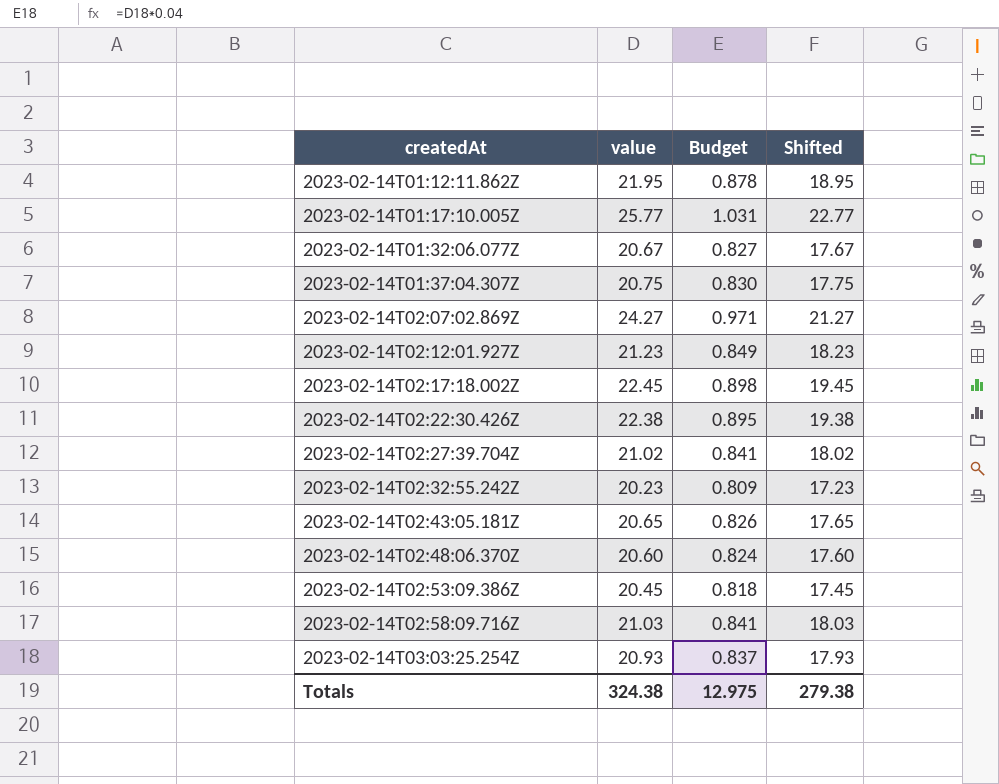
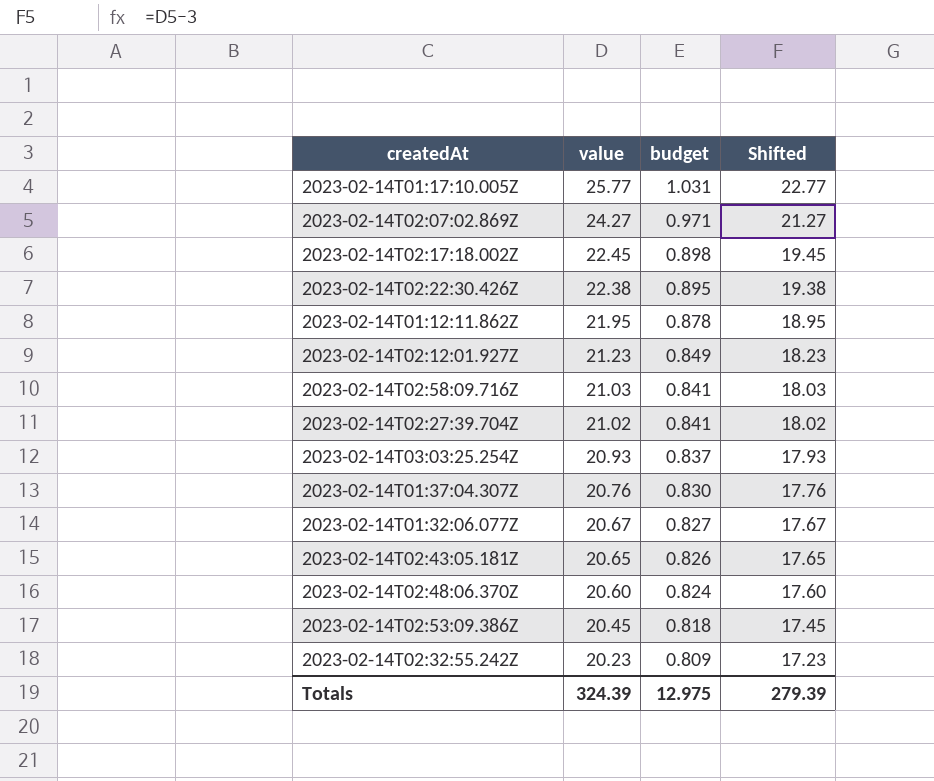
row order: createdAt ascending -> value descending
column name: Budget -> budget
2023-02-14T01:37:04.307Z | value: 20.75 -> 20.76
2023-02-14T01:37:04.307Z | Shifted: 17.75 -> 17.76
Totals | value: 324.38 -> 324.39
Totals | Shifted: 279.38 -> 279.39

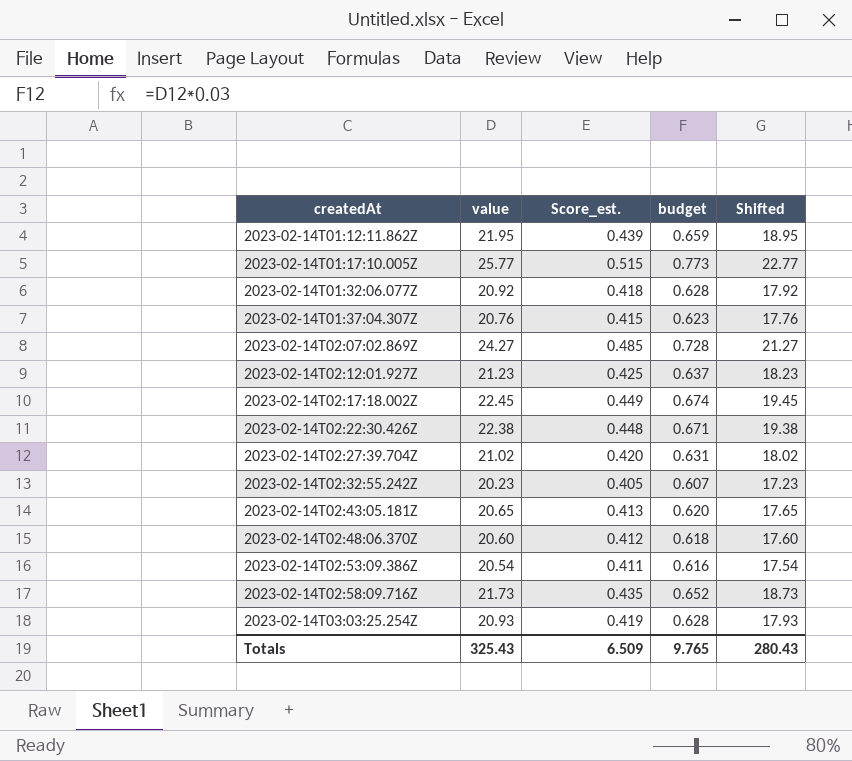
row order: value descending -> createdAt ascending
column Score_est. | formula: none -> [value] * 0.02
column budget | formula: [value] * 0.04 -> [value] * 0.03
2023-02-14T01:32:06.077Z | value: 20.67 -> 20.92
2023-02-14T01:32:06.077Z | Shifted: 17.67 -> 17.92
2023-02-14T02:53:09.386Z | value: 20.45 -> 20.54
2023-02-14T02:53:09.386Z | Shifted: 17.45 -> 17.54
2023-02-14T02:58:09.716Z | value: 21.03 -> 21.73
2023-02-14T02:58:09.716Z | Shifted: 18.03 -> 18.73
Totals | value: 324.39 -> 325.43
Totals | budget: 12.975 -> 9.765
Totals | Shifted: 279.39 -> 280.43

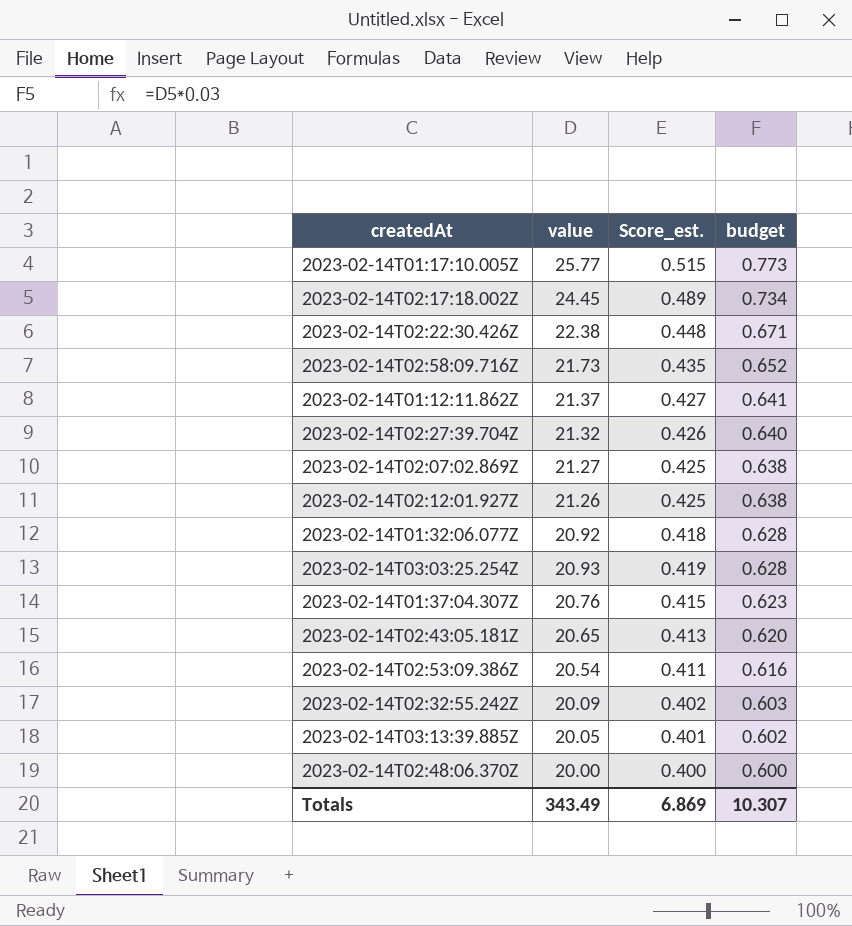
row order: createdAt ascending -> budget descending
column Shifted | formula: [value] - 3 -> none
2023-02-14T02:17:18.002Z | value: 22.45 -> 24.45
2023-02-14T02:17:18.002Z | Score_est.: 0.449 -> 0.489
2023-02-14T02:17:18.002Z | budget: 0.674 -> 0.734
2023-02-14T01:12:11.862Z | value: 21.95 -> 21.37
2023-02-14T01:12:11.862Z | Score_est.: 0.439 -> 0.427
2023-02-14T01:12:11.862Z | budget: 0.659 -> 0.641
2023-02-14T02:27:39.704Z | value: 21.02 -> 21.32
2023-02-14T02:27:39.704Z | Score_est.: 0.420 -> 0.426
2023-02-14T02:27:39.704Z | budget: 0.631 -> 0.640
2023-02-14T02:07:02.869Z | value: 24.27 -> 21.27
2023-02-14T02:07:02.869Z | Score_est.: 0.485 -> 0.425
2023-02-14T02:07:02.869Z | budget: 0.728 -> 0.638
2023-02-14T02:12:01.927Z | value: 21.23 -> 21.26
2023-02-14T02:12:01.927Z | budget: 0.637 -> 0.638
2023-02-14T02:32:55.242Z | value: 20.23 -> 20.09
2023-02-14T02:32:55.242Z | Score_est.: 0.405 -> 0.402
2023-02-14T02:32:55.242Z | budget: 0.607 -> 0.603
row 2023-02-14T03:13:39.885Z: none -> 20.05 | 0.401 | 0.602
2023-02-14T02:48:06.370Z | value: 20.60 -> 20.00
2023-02-14T02:48:06.370Z | Score_est.: 0.412 -> 0.400
2023-02-14T02:48:06.370Z | budget: 0.618 -> 0.600
Totals | value: 325.43 -> 343.49
Totals | Score_est.: 6.509 -> 6.869
Totals | budget: 9.765 -> 10.307

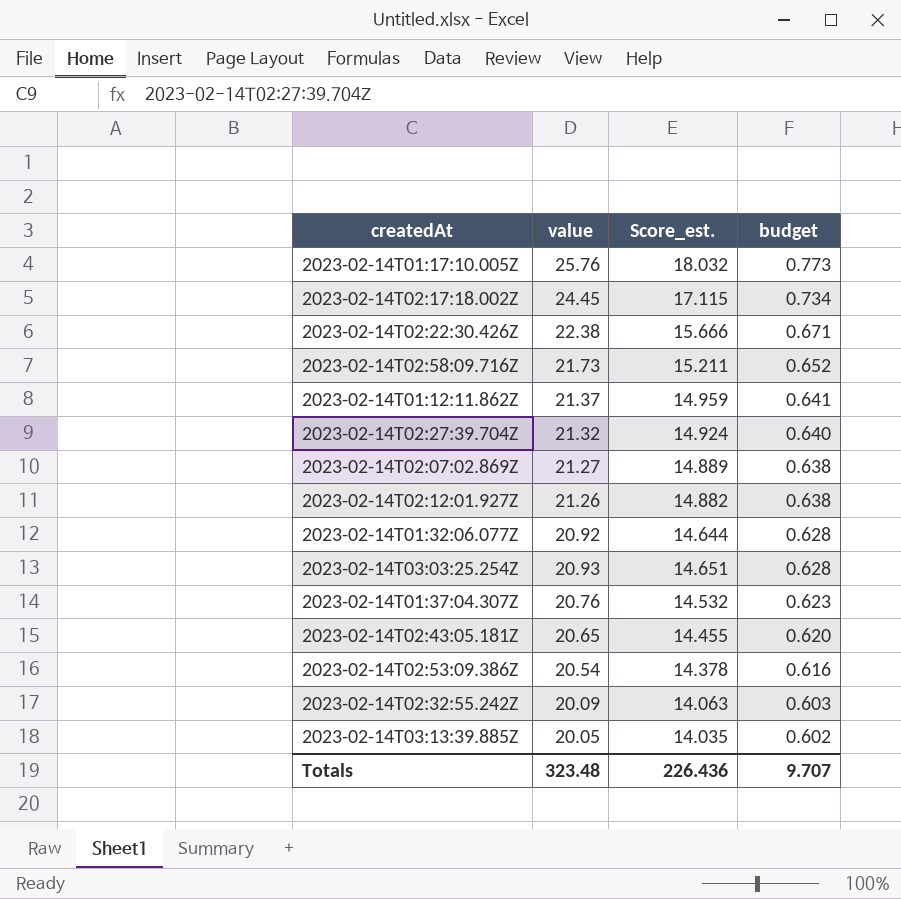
column Score_est. | formula: [value] * 0.02 -> [value] * 0.7
row 2023-02-14T02:48:06.370Z: 20.00 | 0.400 | 0.600 -> none
2023-02-14T01:17:10.005Z | value: 25.77 -> 25.76
Totals | value: 343.49 -> 323.48
Totals | Score_est.: 6.869 -> 226.436
Totals | budget: 10.307 -> 9.707

